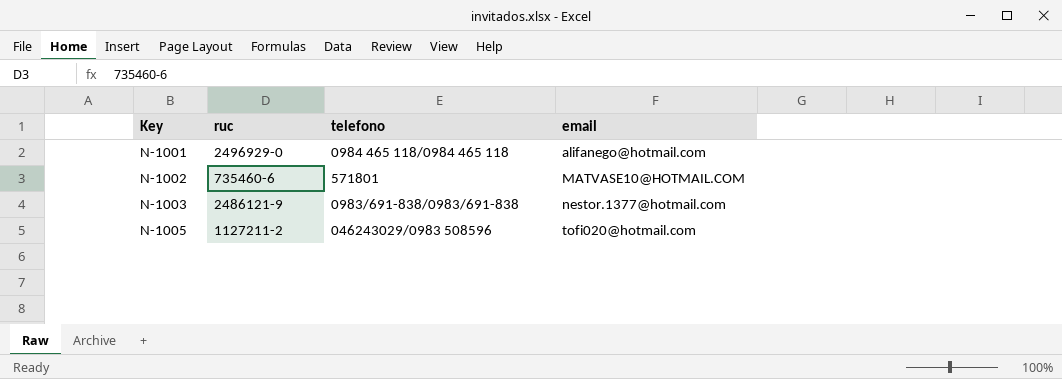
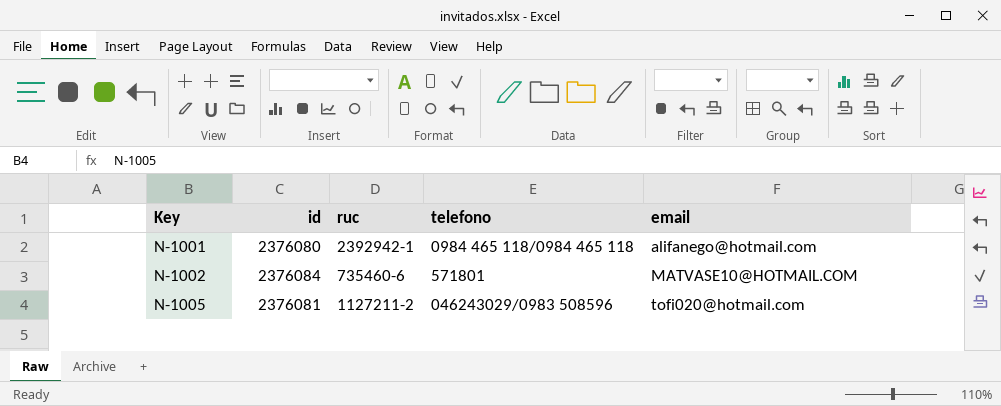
column id | position: none -> 2
row N-1003: 2486121-9 | 0983/691-838/0983/691-838 | nestor.1377@hotmail.com -> none
N-1001 | ruc: 2496929-0 -> 2392942-1

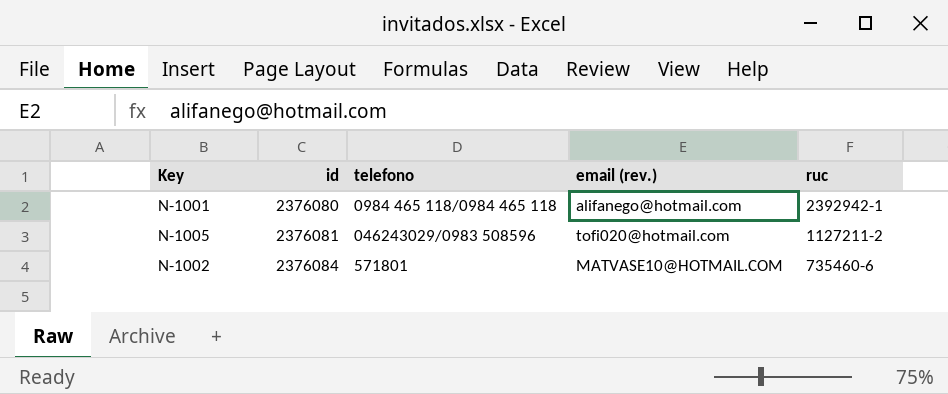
row order: Key ascending -> id ascending
column name: email -> email (rev.)
column ruc | position: 3 -> 5

